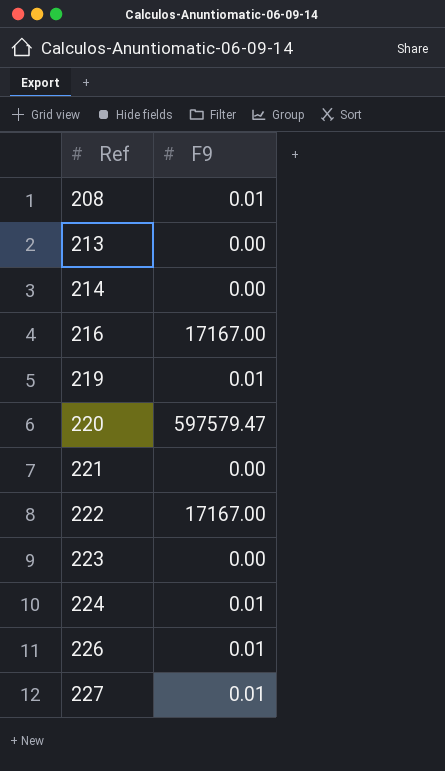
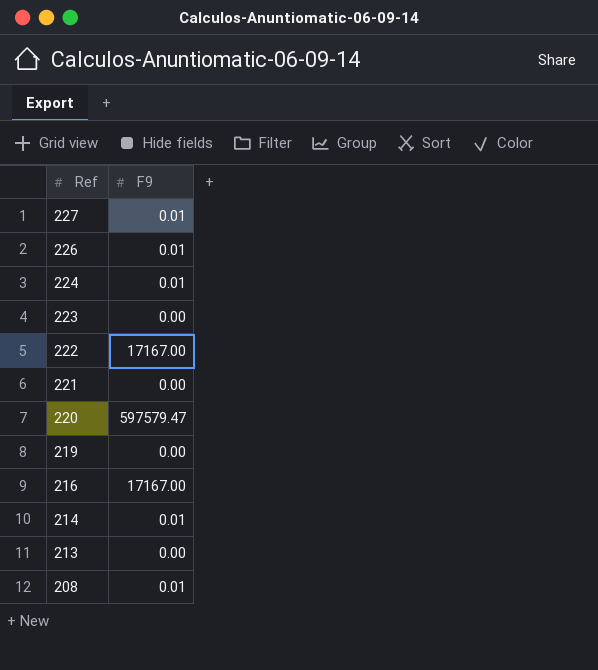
row order: Ref ascending -> Ref descending
219 | F9: 0.01 -> 0.00
214 | F9: 0.00 -> 0.01

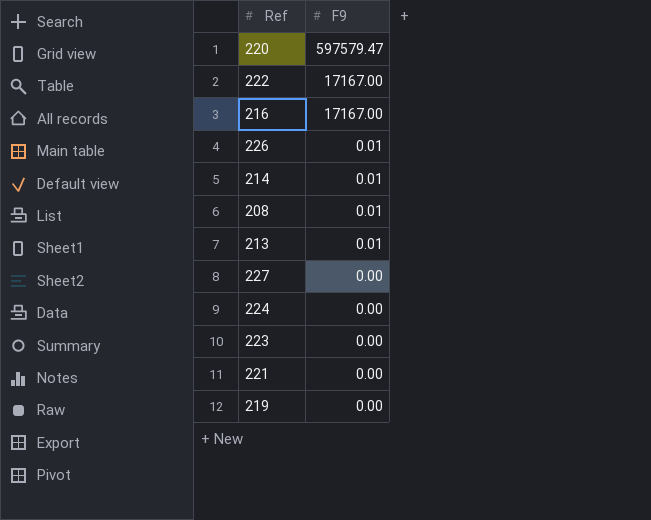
row order: Ref descending -> F9 descending
213 | F9: 0.00 -> 0.01
227 | F9: 0.01 -> 0.00
224 | F9: 0.01 -> 0.00

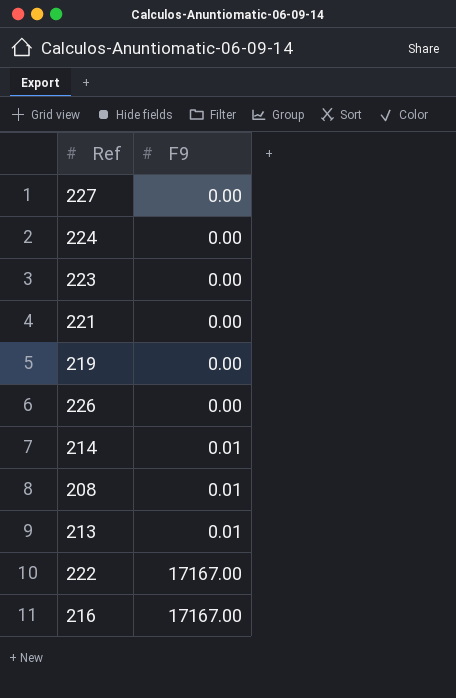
row order: F9 descending -> F9 ascending
row 220: 597579.47 -> none
226 | F9: 0.01 -> 0.00

